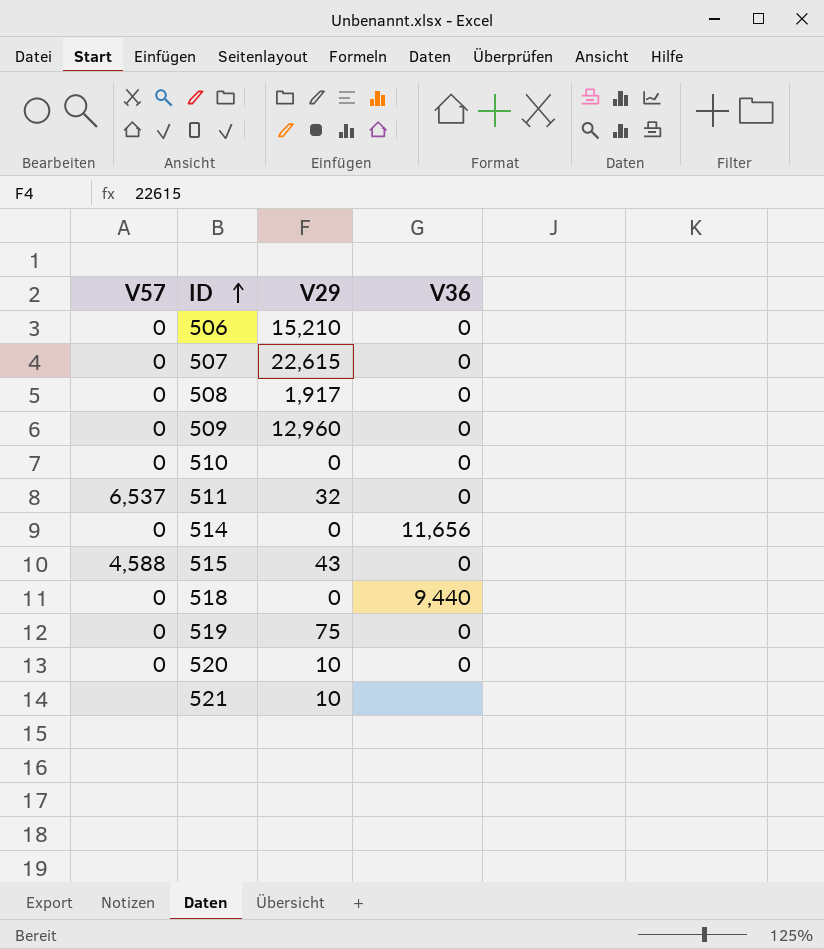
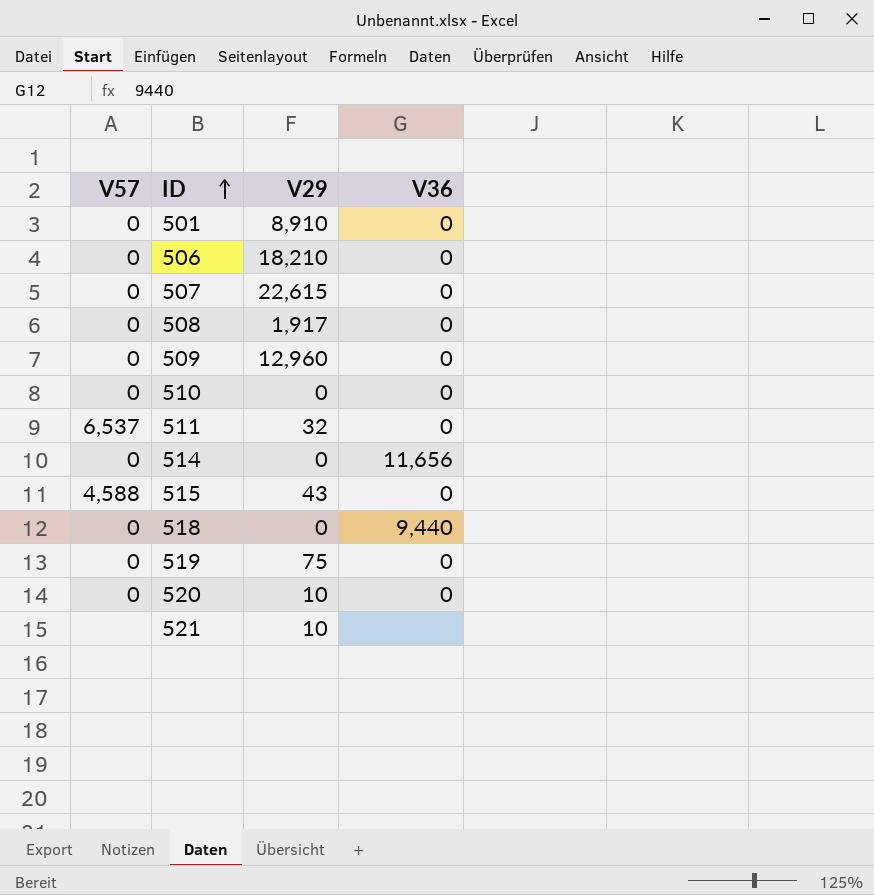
row 501: none -> 0 | 8,910 | 0
506 | V29: 15,210 -> 18,210

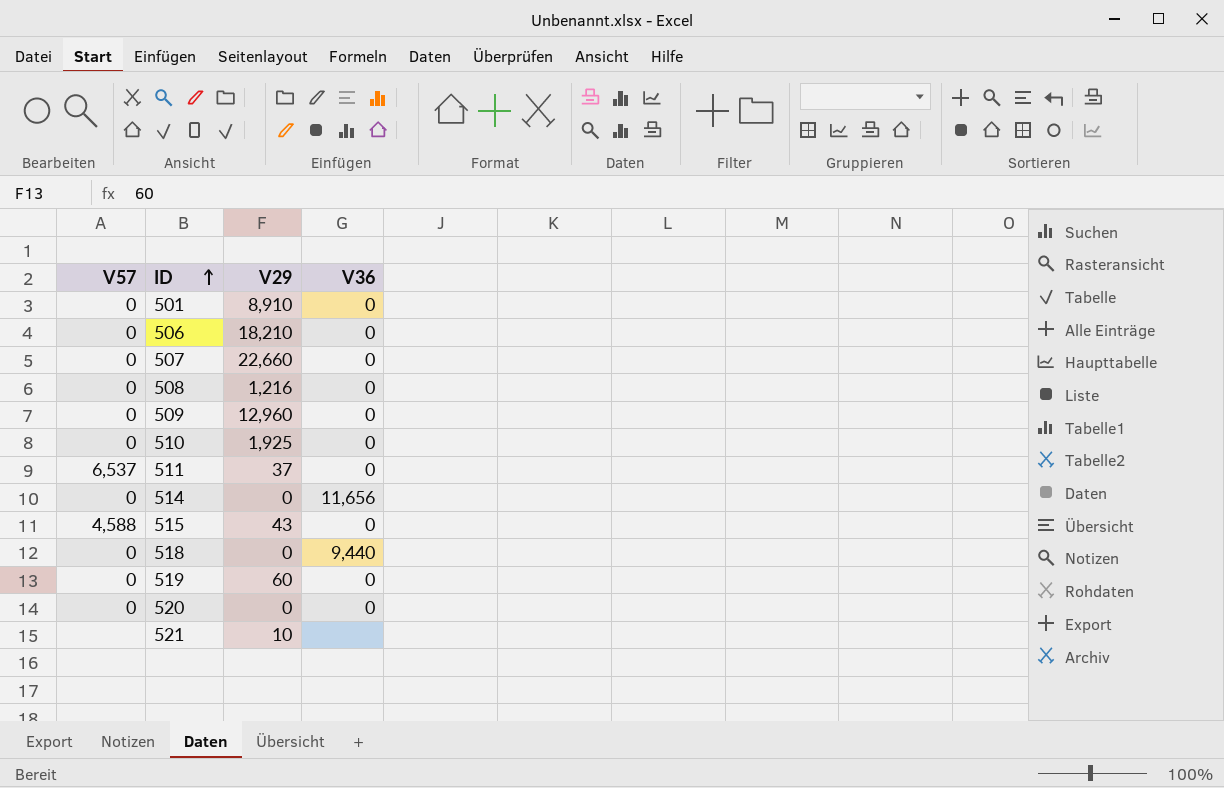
507 | V29: 22,615 -> 22,660
508 | V29: 1,917 -> 1,216
510 | V29: 0 -> 1,925
511 | V29: 32 -> 37
519 | V29: 75 -> 60
520 | V29: 10 -> 0

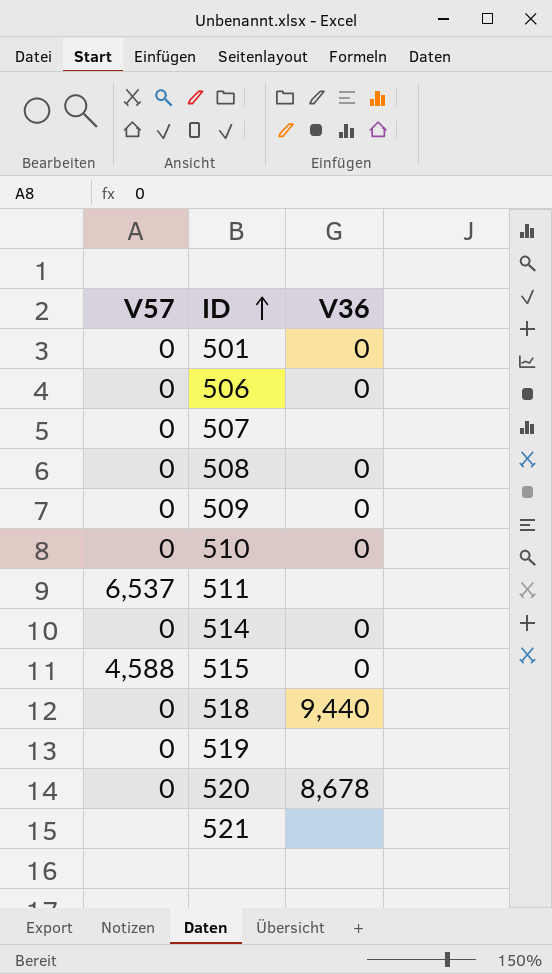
column V29 | position: 3 -> none
507 | V36: 0 -> none
511 | V36: 0 -> none
514 | V36: 11,656 -> 0
519 | V36: 0 -> none
520 | V36: 0 -> 8,678

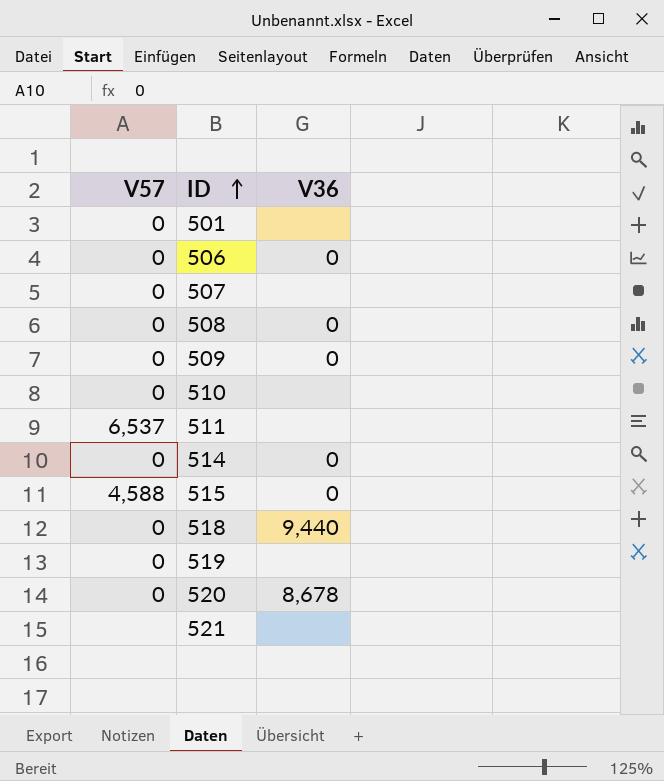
501 | V36: 0 -> none
510 | V36: 0 -> none

